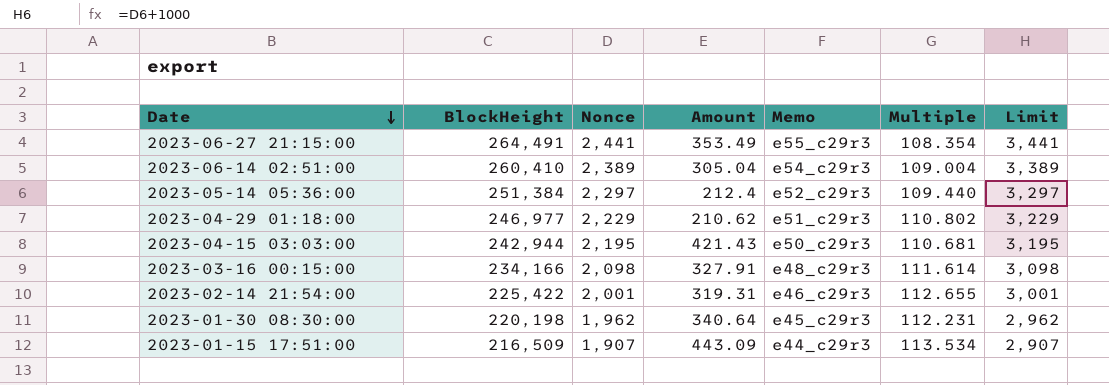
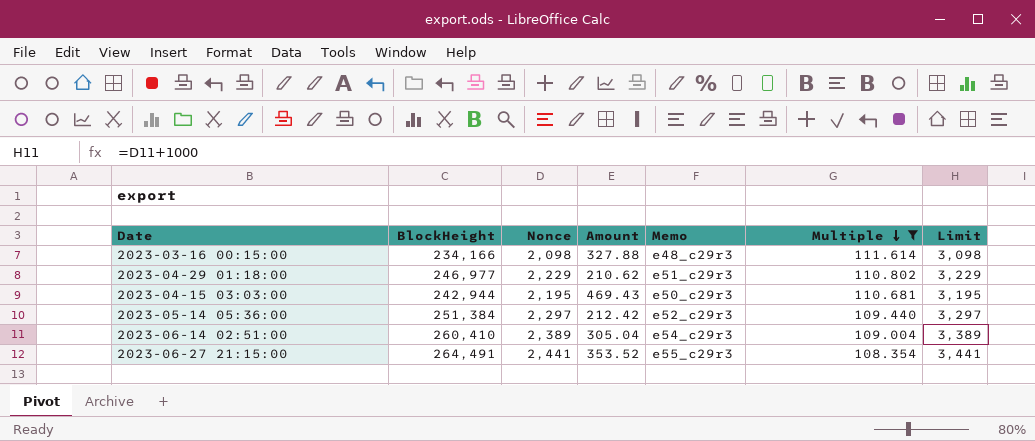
filter: none -> Multiple <= 111.614
row order: Date descending -> Multiple descending
2023-03-16 00:15:00 | Amount: 327.91 -> 327.88
2023-04-15 03:03:00 | Amount: 421.43 -> 469.43
2023-05-14 05:36:00 | Amount: 212.4 -> 212.42
2023-06-27 21:15:00 | Amount: 353.49 -> 353.52

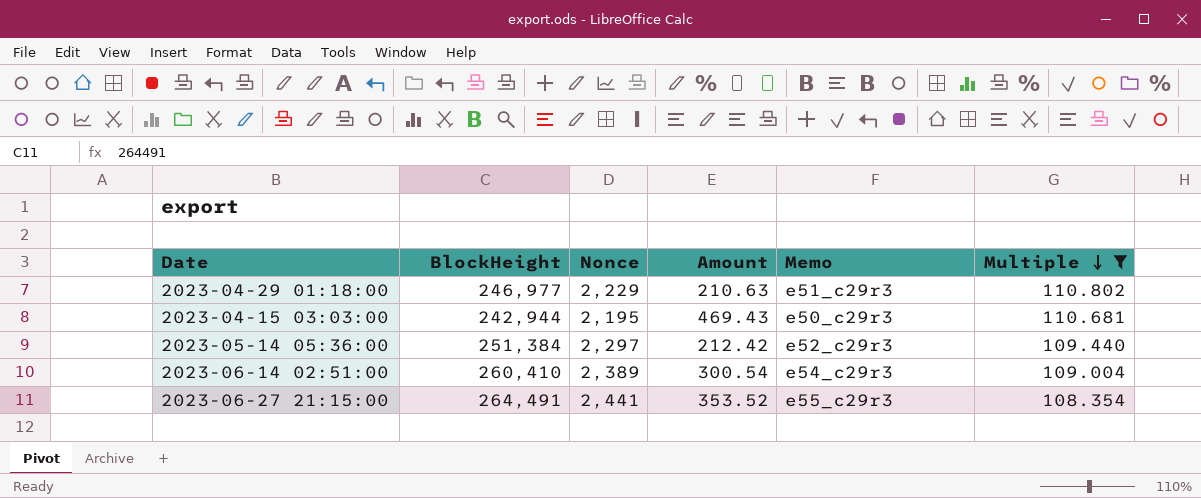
column Limit | formula: [Nonce] + 1000 -> none
row 2023-03-16 00:15:00: 234,166 | 2,098 | 327.88 | e48_c29r3 | 111.614 | 3,098 -> none
2023-04-29 01:18:00 | Amount: 210.62 -> 210.63
2023-06-14 02:51:00 | Amount: 305.04 -> 300.54

